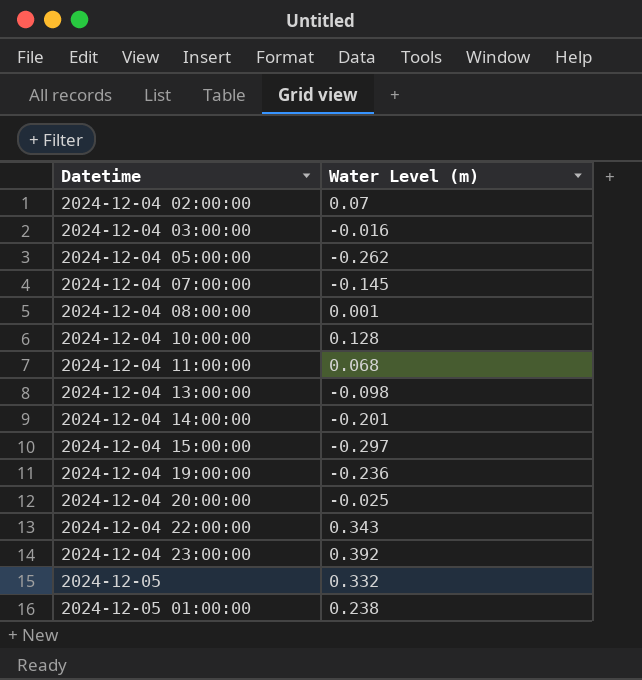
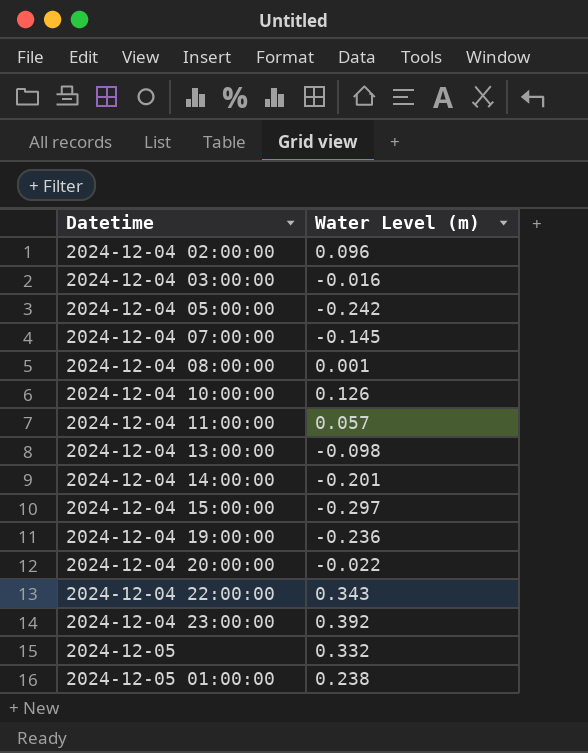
2024-12-04 02:00:00 | Water Level (m): 0.07 -> 0.096
2024-12-04 05:00:00 | Water Level (m): -0.262 -> -0.242
2024-12-04 10:00:00 | Water Level (m): 0.128 -> 0.126
2024-12-04 11:00:00 | Water Level (m): 0.068 -> 0.057
2024-12-04 20:00:00 | Water Level (m): -0.025 -> -0.022

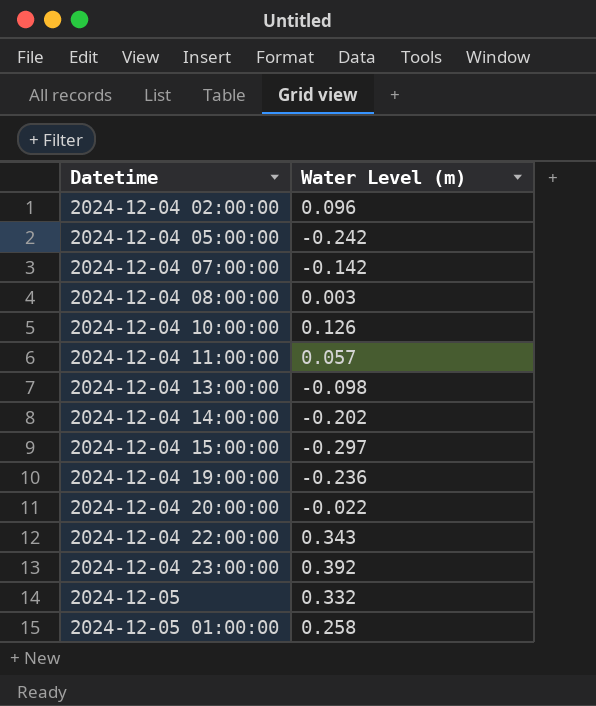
row 2024-12-04 03:00:00: -0.016 -> none
2024-12-04 07:00:00 | Water Level (m): -0.145 -> -0.142
2024-12-04 08:00:00 | Water Level (m): 0.001 -> 0.003
2024-12-04 14:00:00 | Water Level (m): -0.201 -> -0.202
2024-12-05 01:00:00 | Water Level (m): 0.238 -> 0.258

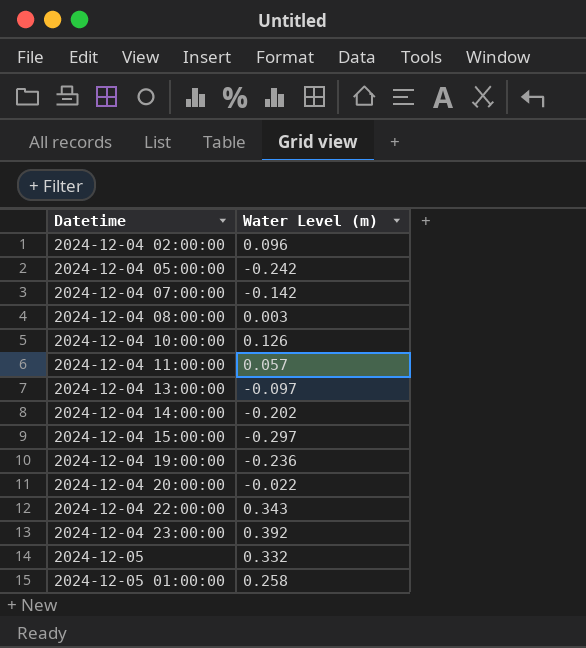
2024-12-04 13:00:00 | Water Level (m): -0.098 -> -0.097

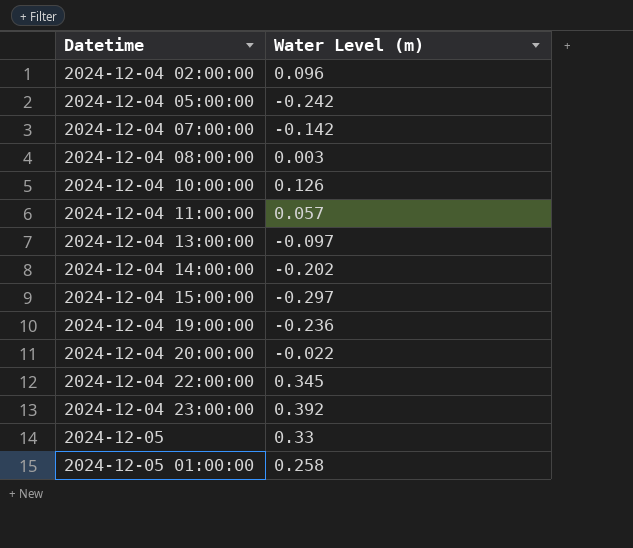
2024-12-04 22:00:00 | Water Level (m): 0.343 -> 0.345
2024-12-05 | Water Level (m): 0.332 -> 0.33

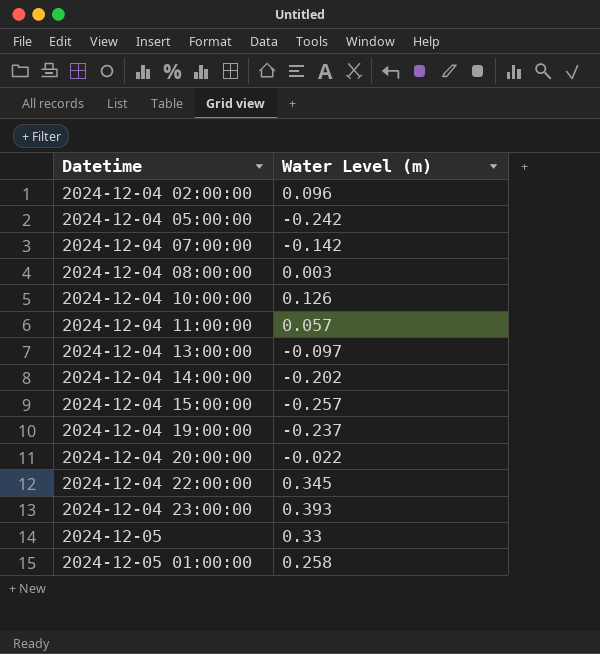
2024-12-04 15:00:00 | Water Level (m): -0.297 -> -0.257
2024-12-04 19:00:00 | Water Level (m): -0.236 -> -0.237
2024-12-04 23:00:00 | Water Level (m): 0.392 -> 0.393

